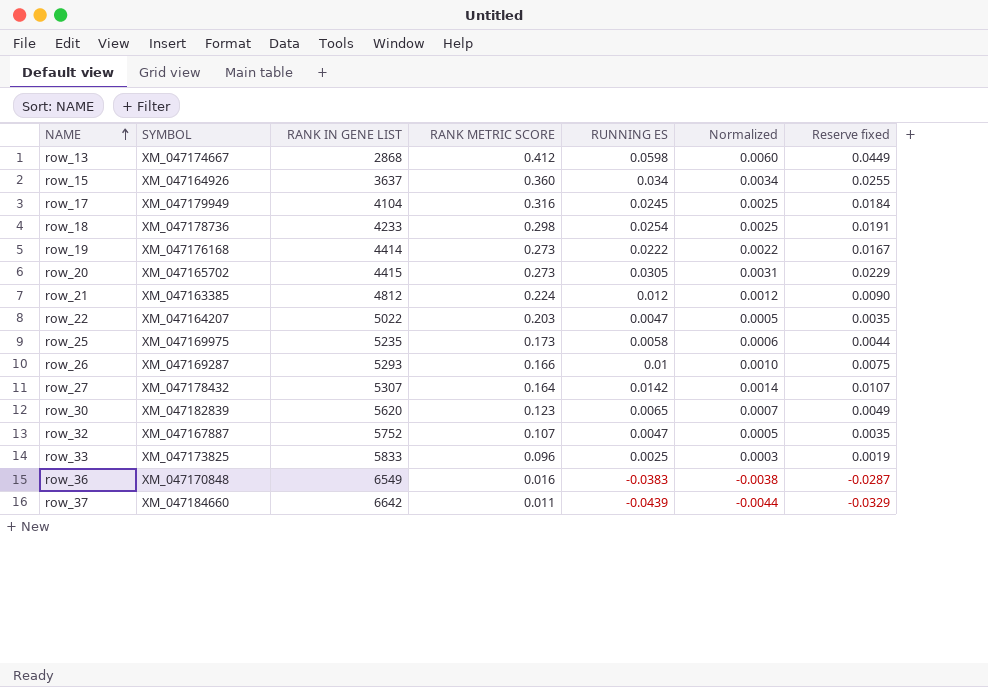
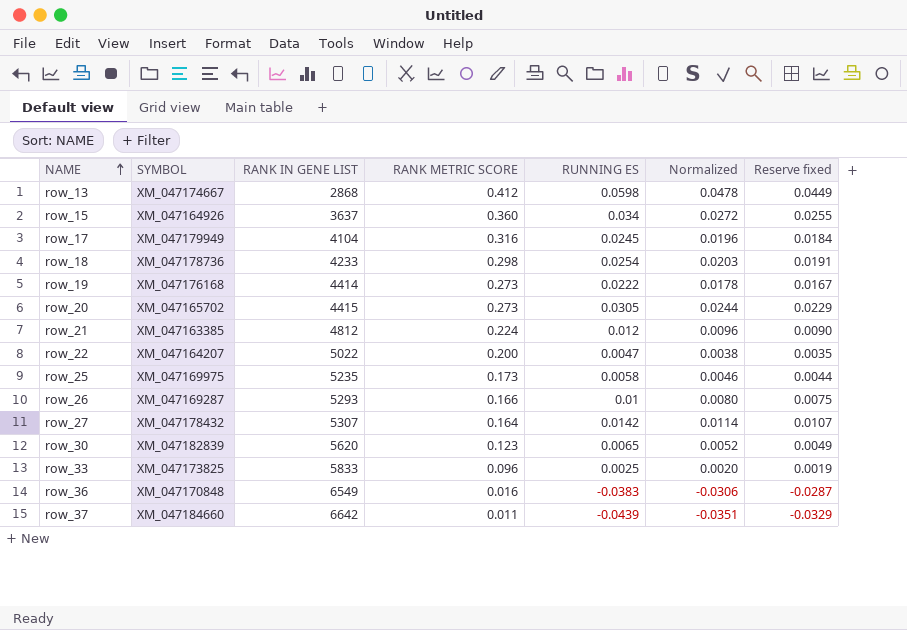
column Normalized | formula: [RUNNING ES] * 0.1 -> [RUNNING ES] * 0.8
row row_32: XM_047167887 | 5752 | 0.107 | 0.0047 | 0.0005 | 0.0035 -> none
row_22 | RANK METRIC SCORE: 0.203 -> 0.200

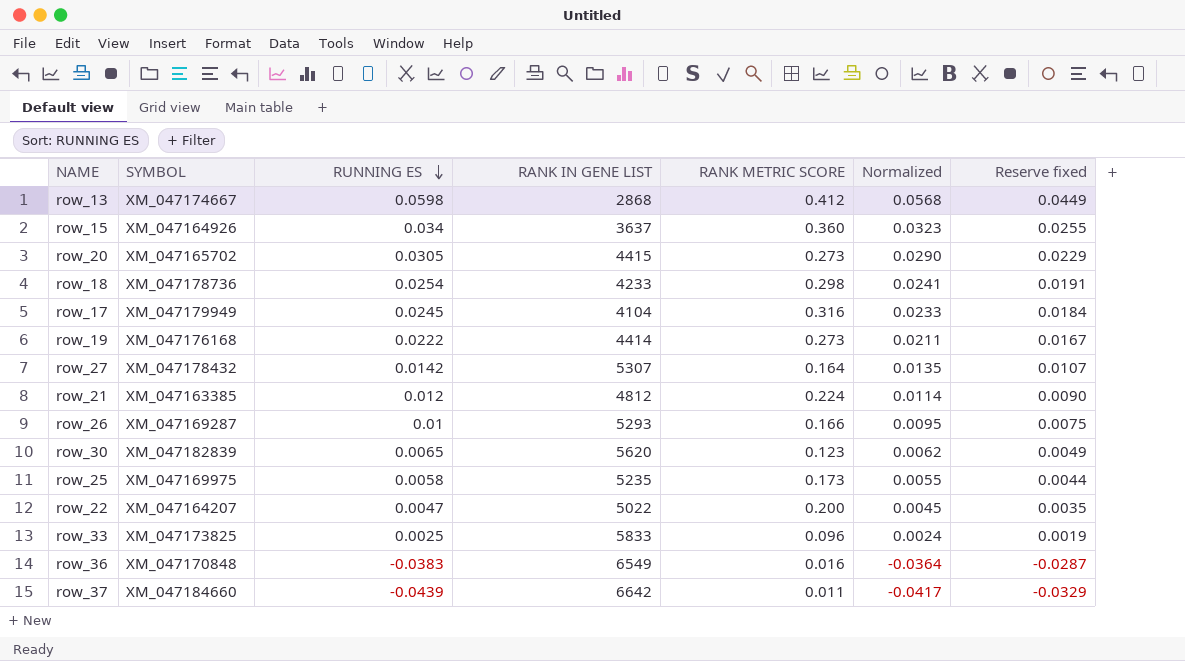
row order: NAME ascending -> RUNNING ES descending
column RUNNING ES | position: 5 -> 3
column Normalized | formula: [RUNNING ES] * 0.8 -> [RUNNING ES] * 0.95

